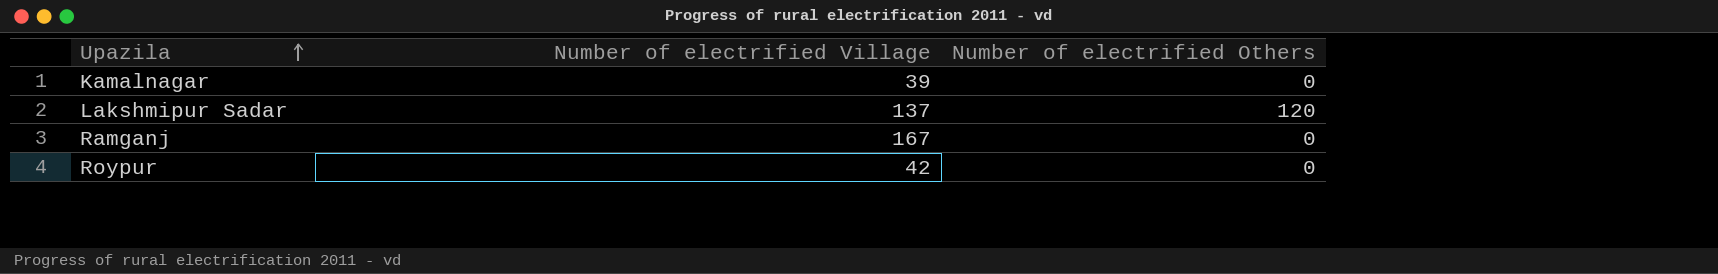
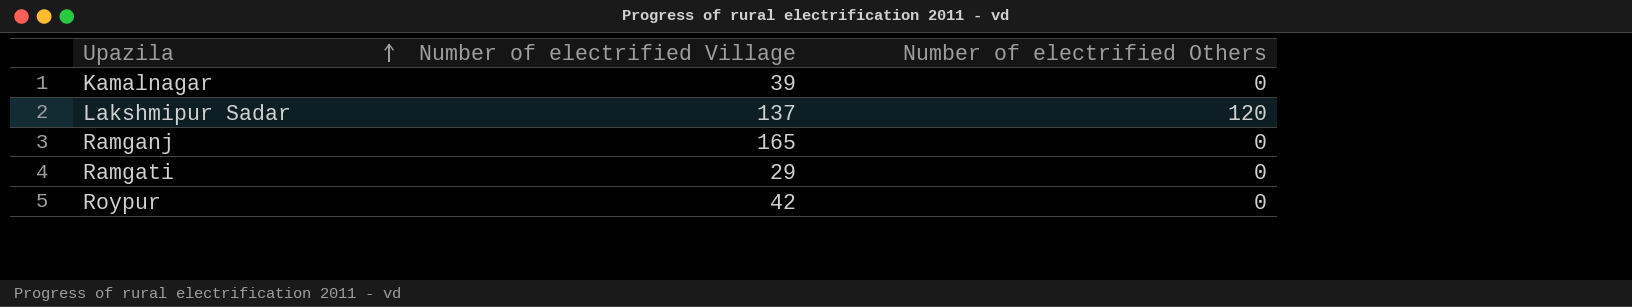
Ramganj | Number of electrified Village: 167 -> 165
row Ramgati: none -> 29 | 0

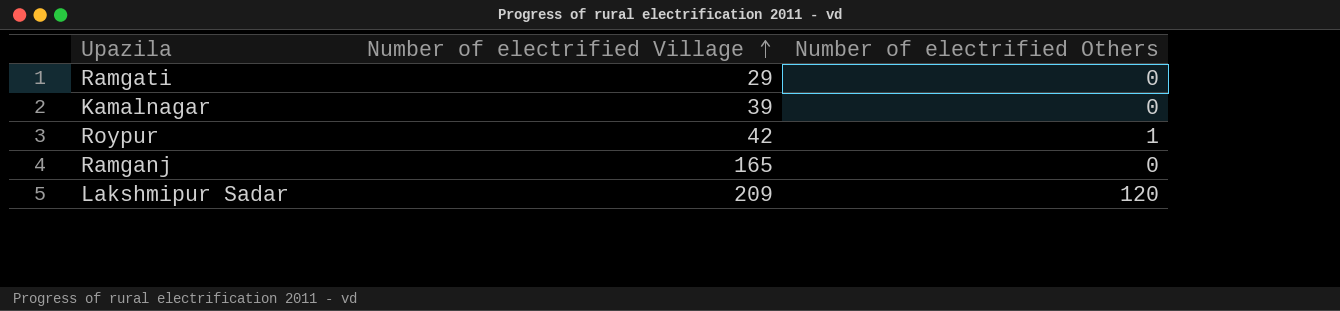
row order: Upazila ascending -> Number of electrified Village ascending
Roypur | Number of electrified Others: 0 -> 1
Lakshmipur Sadar | Number of electrified Village: 137 -> 209

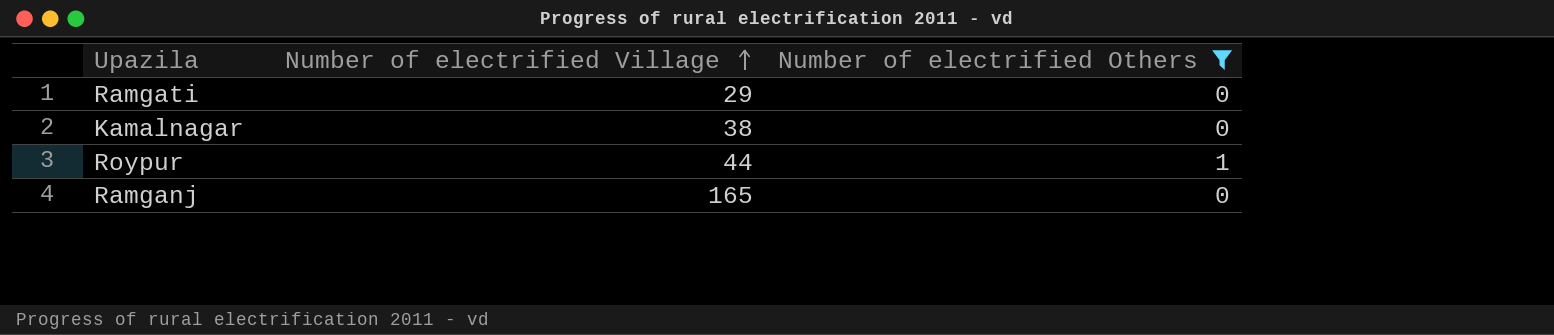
filter: none -> Number of electrified Others != 120
Kamalnagar | Number of electrified Village: 39 -> 38
Roypur | Number of electrified Village: 42 -> 44

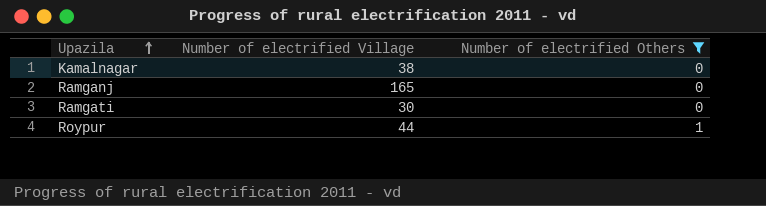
row order: Number of electrified Village ascending -> Upazila ascending
Ramgati | Number of electrified Village: 29 -> 30

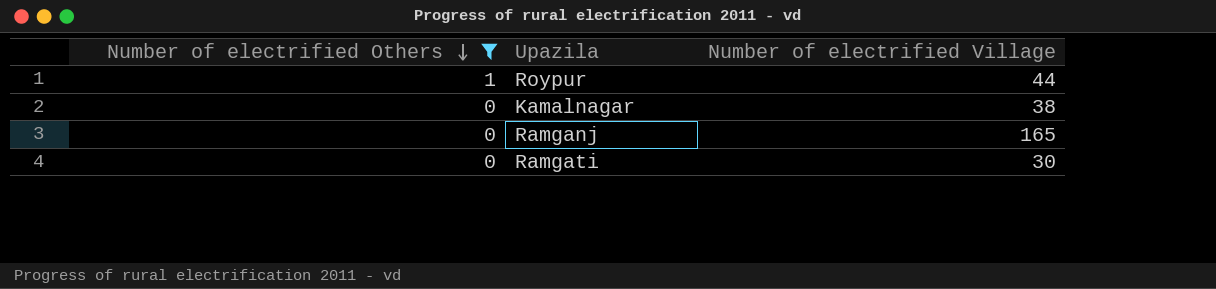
row order: Upazila ascending -> Number of electrified Others descending
column Number of electrified Others | position: 3 -> 1

